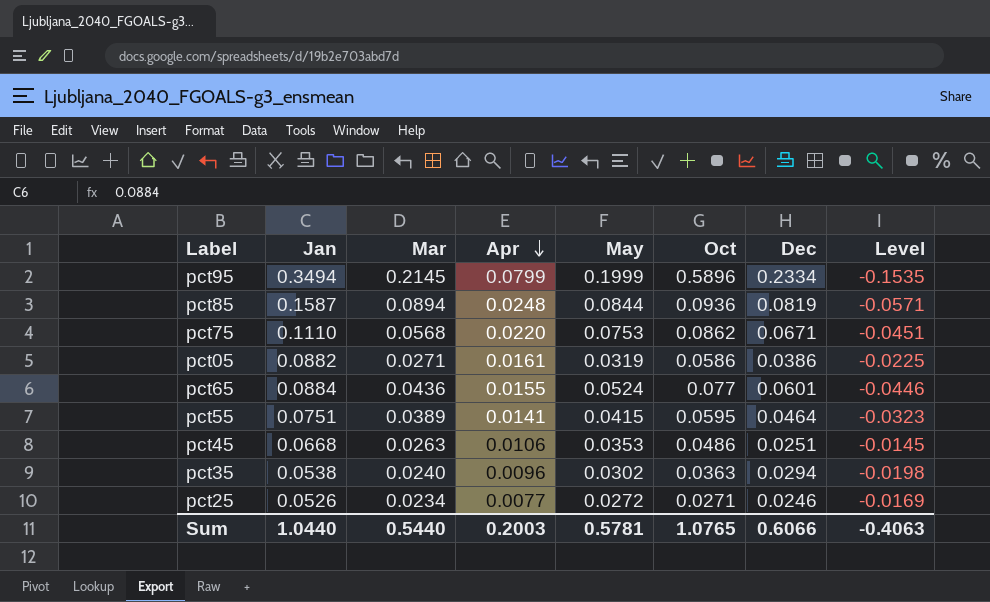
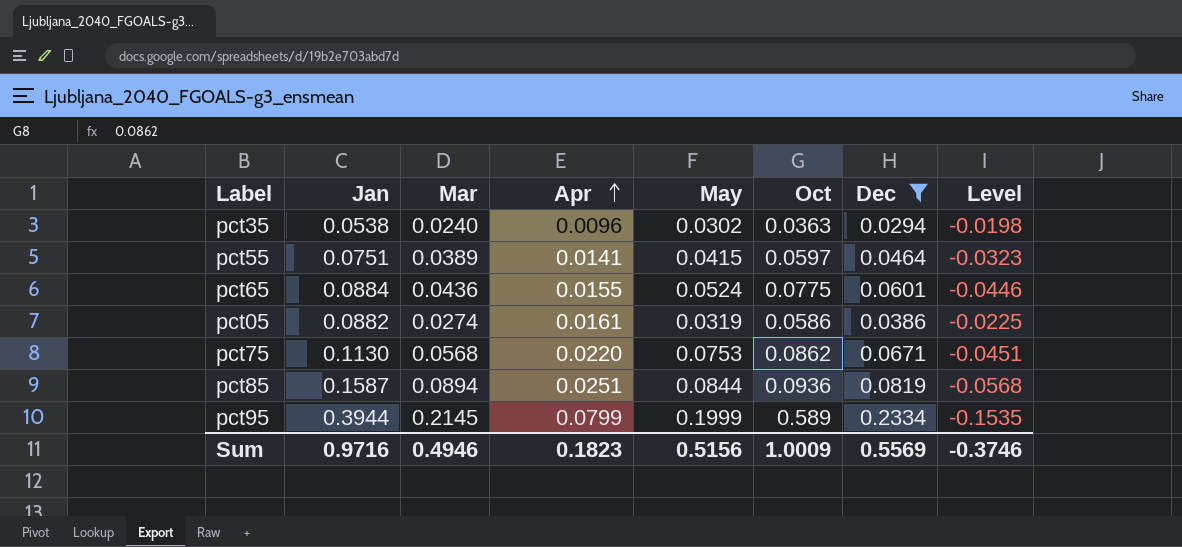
filter: none -> Dec >= 0.0294
row order: Apr descending -> Apr ascending
pct55 | Oct: 0.0595 -> 0.0597
pct65 | Oct: 0.077 -> 0.0775
pct05 | Mar: 0.0271 -> 0.0274
pct75 | Jan: 0.1110 -> 0.1130
pct85 | Apr: 0.0248 -> 0.0251
pct85 | Level: -0.0571 -> -0.0568
pct95 | Jan: 0.3494 -> 0.3944
pct95 | Oct: 0.5896 -> 0.589
Sum | Jan: 1.0440 -> 0.9716
Sum | Mar: 0.5440 -> 0.4946
Sum | Apr: 0.2003 -> 0.1823
Sum | May: 0.5781 -> 0.5156
Sum | Oct: 1.0765 -> 1.0009
Sum | Dec: 0.6066 -> 0.5569
Sum | Level: -0.4063 -> -0.3746

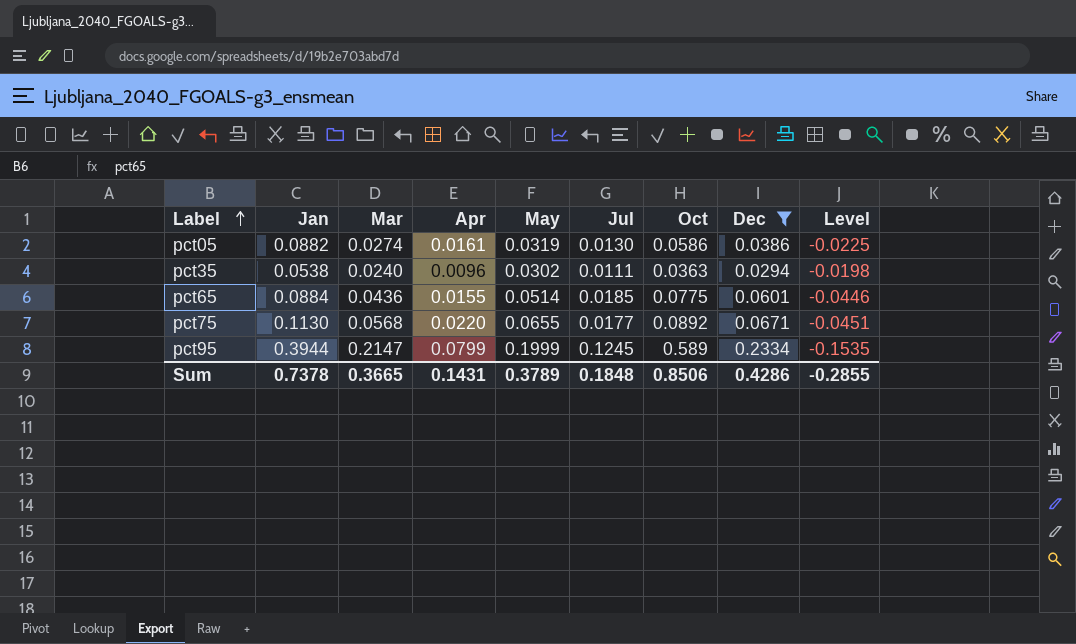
row order: Apr ascending -> Label ascending
column Jul | position: none -> 6
row pct55: 0.0751 | 0.0389 | 0.0141 | 0.0415 | 0.0597 | 0.0464 | -0.0323 -> none
row pct85: 0.1587 | 0.0894 | 0.0251 | 0.0844 | 0.0936 | 0.0819 | -0.0568 -> none
pct65 | May: 0.0524 -> 0.0514
pct75 | May: 0.0753 -> 0.0655
pct75 | Oct: 0.0862 -> 0.0892
pct95 | Mar: 0.2145 -> 0.2147
Sum | Jan: 0.9716 -> 0.7378
Sum | Mar: 0.4946 -> 0.3665
Sum | Apr: 0.1823 -> 0.1431
Sum | May: 0.5156 -> 0.3789
Sum | Oct: 1.0009 -> 0.8506
Sum | Dec: 0.5569 -> 0.4286
Sum | Level: -0.3746 -> -0.2855

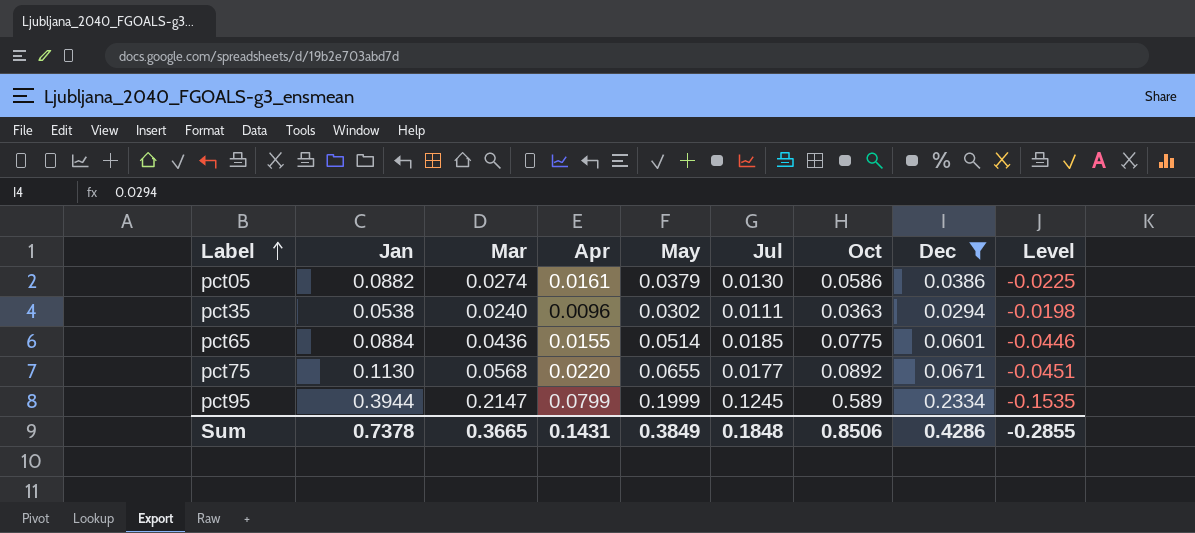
pct05 | May: 0.0319 -> 0.0379
Sum | May: 0.3789 -> 0.3849

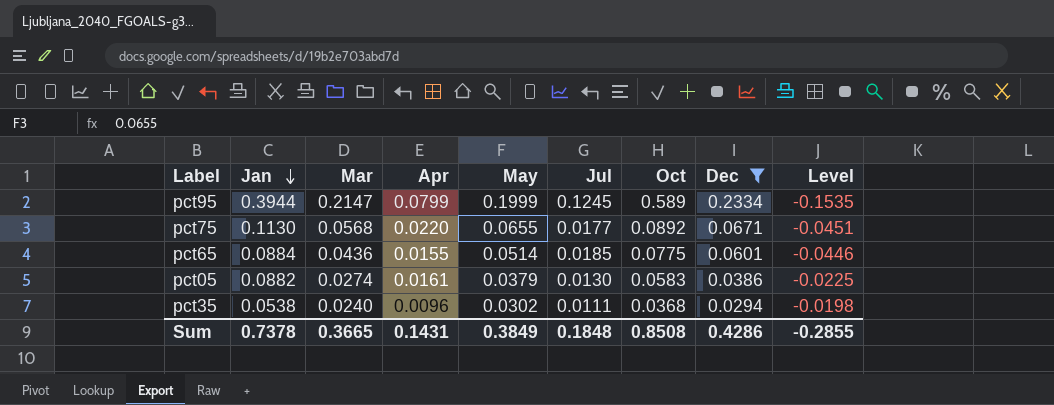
row order: Label ascending -> Jan descending
pct05 | Oct: 0.0586 -> 0.0583
pct35 | Oct: 0.0363 -> 0.0368
Sum | Oct: 0.8506 -> 0.8508

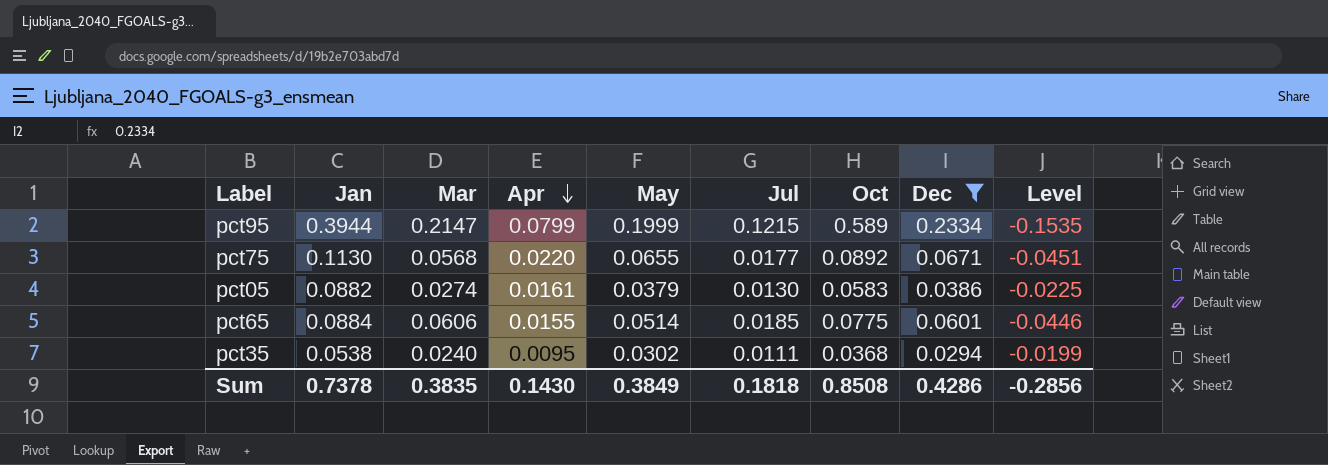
row order: Jan descending -> Apr descending
pct95 | Jul: 0.1245 -> 0.1215
pct65 | Mar: 0.0436 -> 0.0606
pct35 | Apr: 0.0096 -> 0.0095
pct35 | Level: -0.0198 -> -0.0199
Sum | Mar: 0.3665 -> 0.3835
Sum | Apr: 0.1431 -> 0.1430
Sum | Jul: 0.1848 -> 0.1818
Sum | Level: -0.2855 -> -0.2856

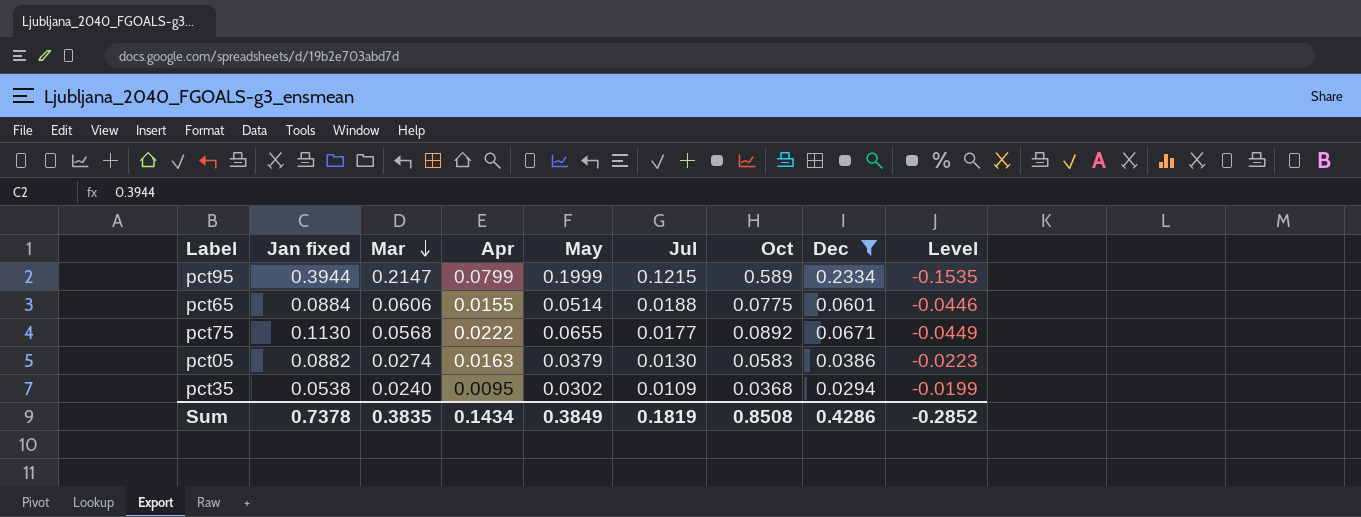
row order: Apr descending -> Mar descending
column name: Jan -> Jan fixed
pct65 | Jul: 0.0185 -> 0.0188
pct75 | Apr: 0.0220 -> 0.0222
pct75 | Level: -0.0451 -> -0.0449
pct05 | Apr: 0.0161 -> 0.0163
pct05 | Level: -0.0225 -> -0.0223
pct35 | Jul: 0.0111 -> 0.0109
Sum | Apr: 0.1430 -> 0.1434
Sum | Jul: 0.1818 -> 0.1819
Sum | Level: -0.2856 -> -0.2852

